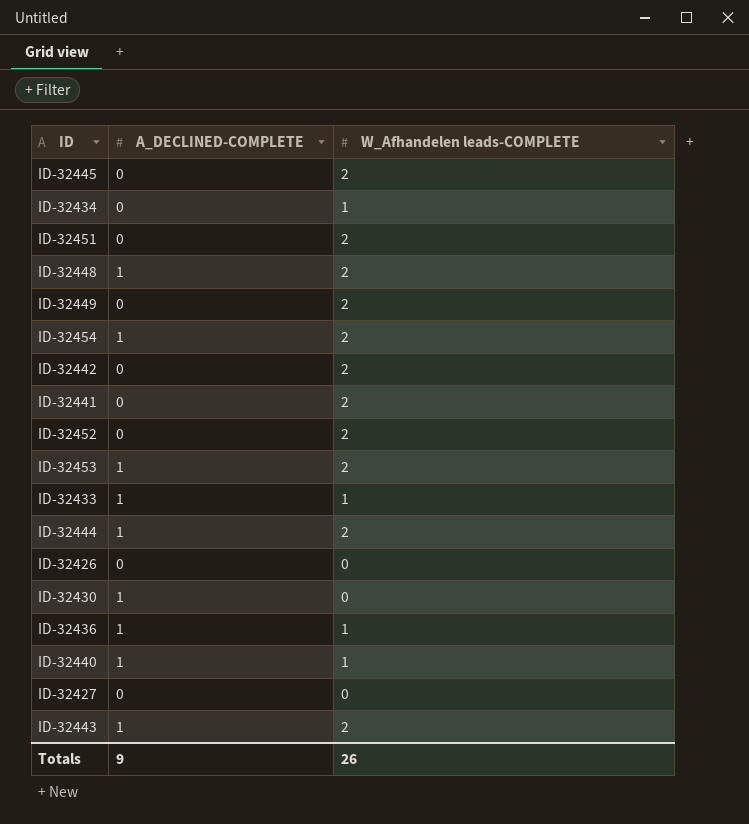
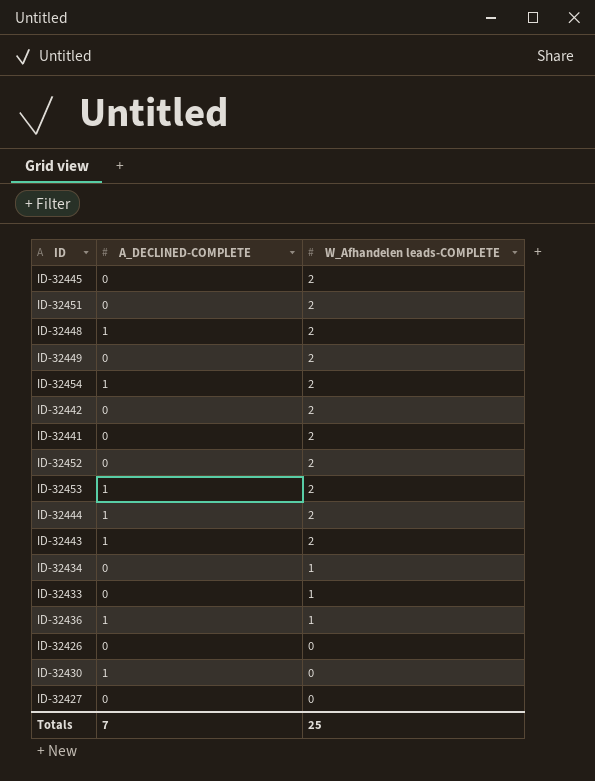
row order: none -> W_Afhandelen leads-COMPLETE descending
row ID-32440: 1 | 1 -> none
ID-32433 | A_DECLINED-COMPLETE: 1 -> 0
Totals | A_DECLINED-COMPLETE: 9 -> 7
Totals | W_Afhandelen leads-COMPLETE: 26 -> 25

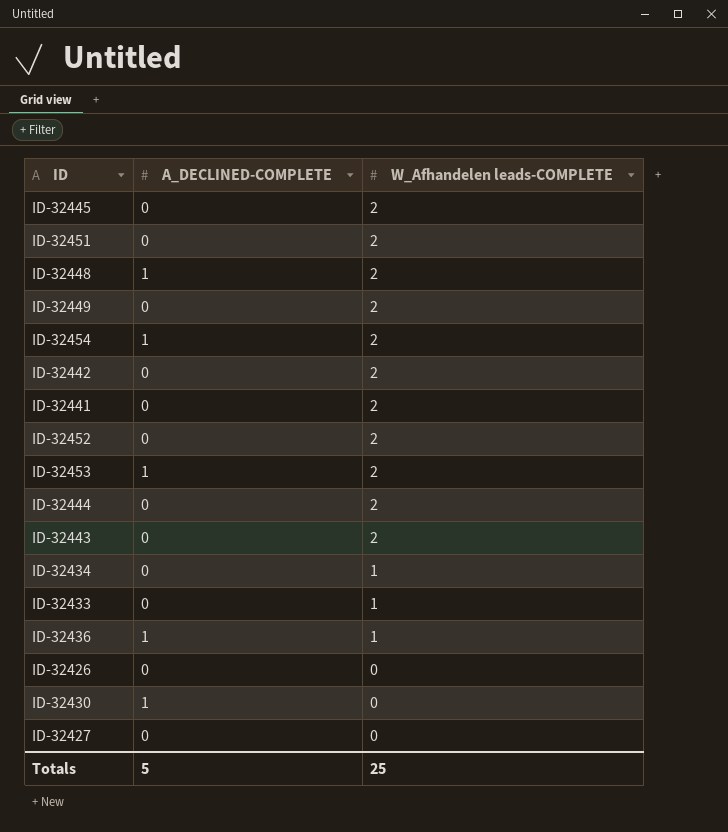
ID-32444 | A_DECLINED-COMPLETE: 1 -> 0
ID-32443 | A_DECLINED-COMPLETE: 1 -> 0
Totals | A_DECLINED-COMPLETE: 7 -> 5

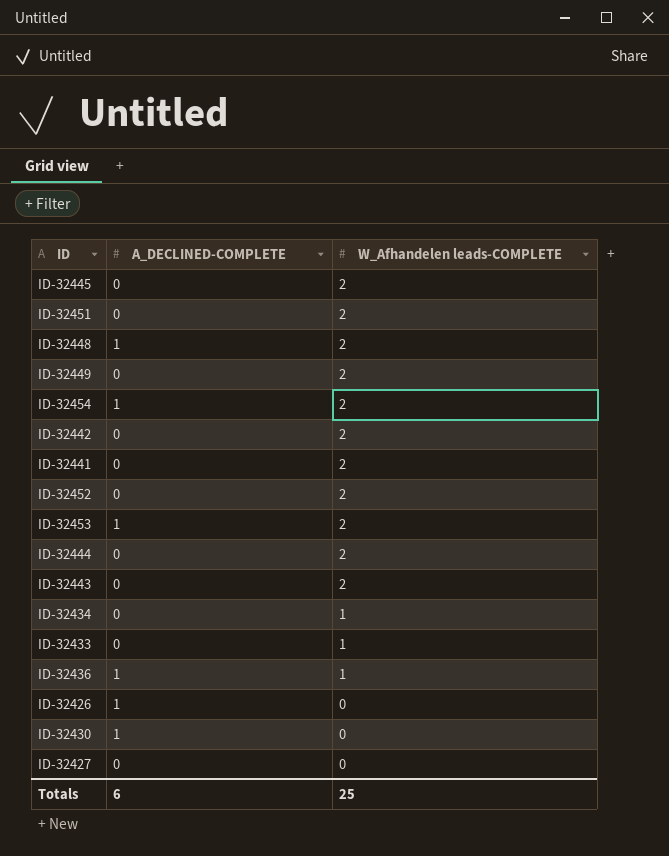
ID-32426 | A_DECLINED-COMPLETE: 0 -> 1
Totals | A_DECLINED-COMPLETE: 5 -> 6

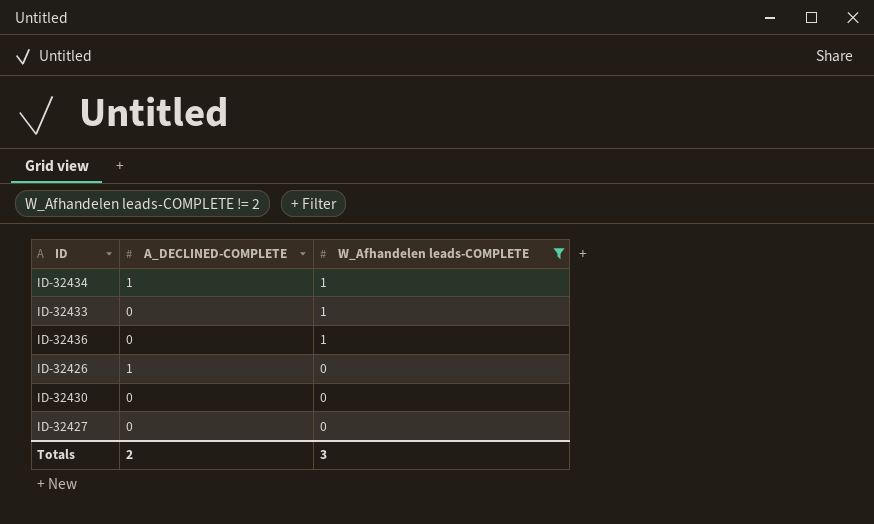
filter: none -> W_Afhandelen leads-COMPLETE != 2
ID-32434 | A_DECLINED-COMPLETE: 0 -> 1
ID-32436 | A_DECLINED-COMPLETE: 1 -> 0
ID-32430 | A_DECLINED-COMPLETE: 1 -> 0
Totals | A_DECLINED-COMPLETE: 6 -> 2
Totals | W_Afhandelen leads-COMPLETE: 25 -> 3

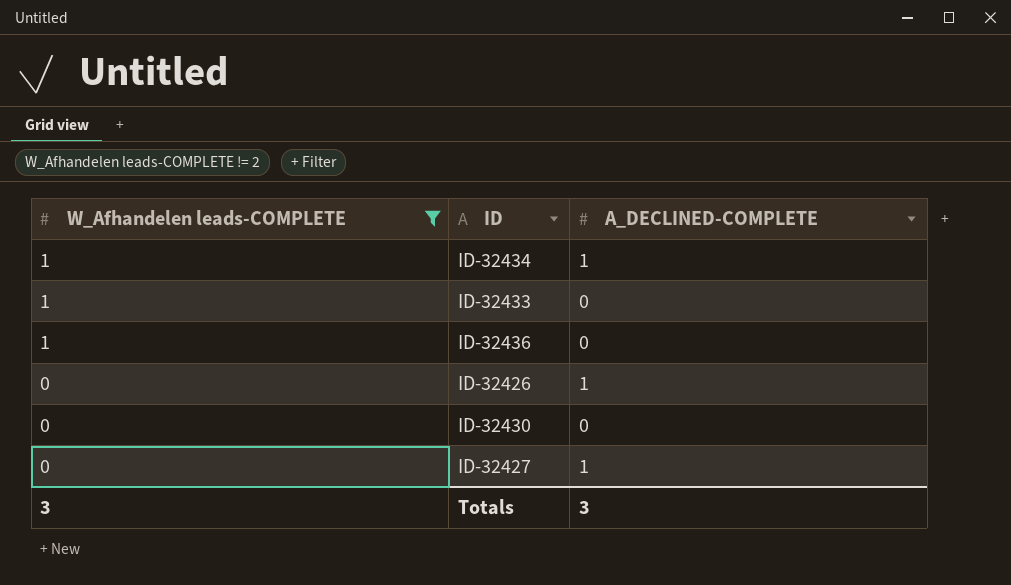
column W_Afhandelen leads-COMPLETE | position: 3 -> 1
ID-32427 | A_DECLINED-COMPLETE: 0 -> 1
Totals | A_DECLINED-COMPLETE: 2 -> 3

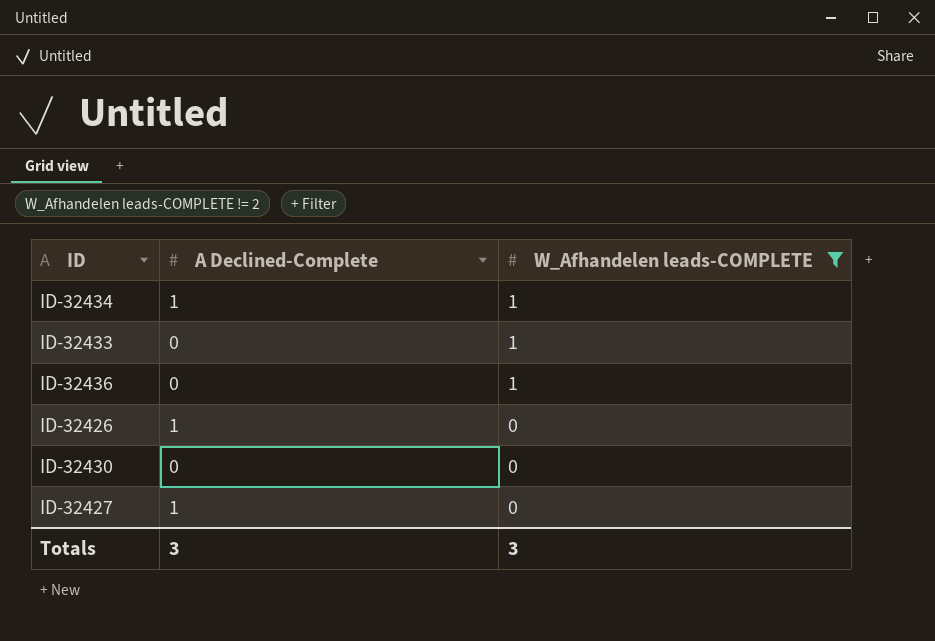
column name: A_DECLINED-COMPLETE -> A Declined-Complete
column W_Afhandelen leads-COMPLETE | position: 1 -> 3

